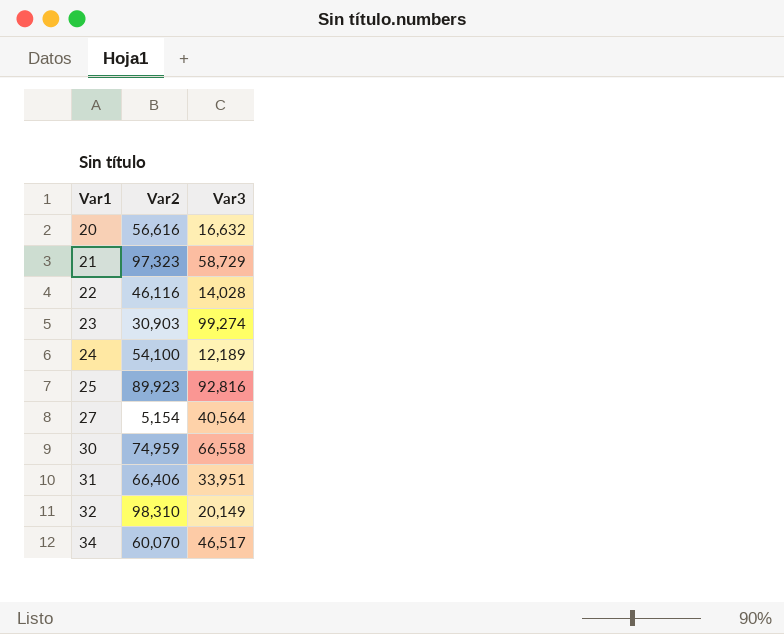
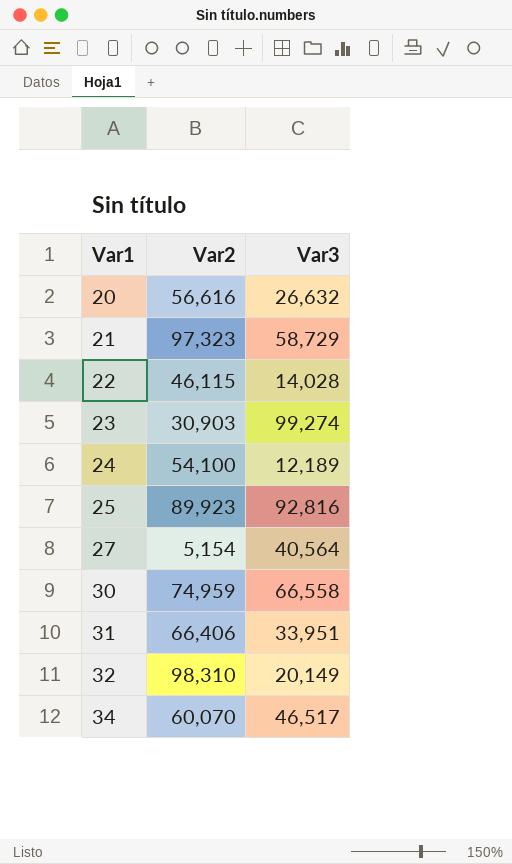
20 | Var3: 16,632 -> 26,632
22 | Var2: 46,116 -> 46,115

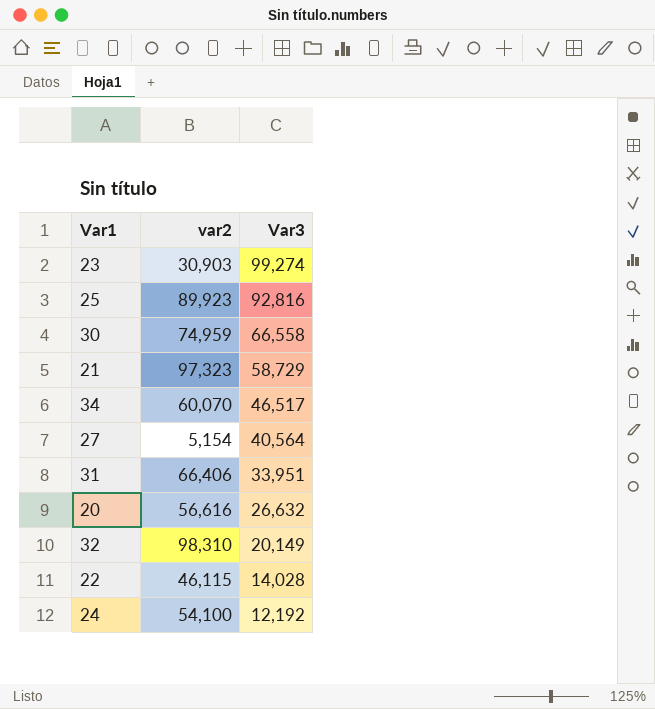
row order: Var1 ascending -> Var3 descending
column name: Var2 -> var2
24 | Var3: 12,189 -> 12,192

